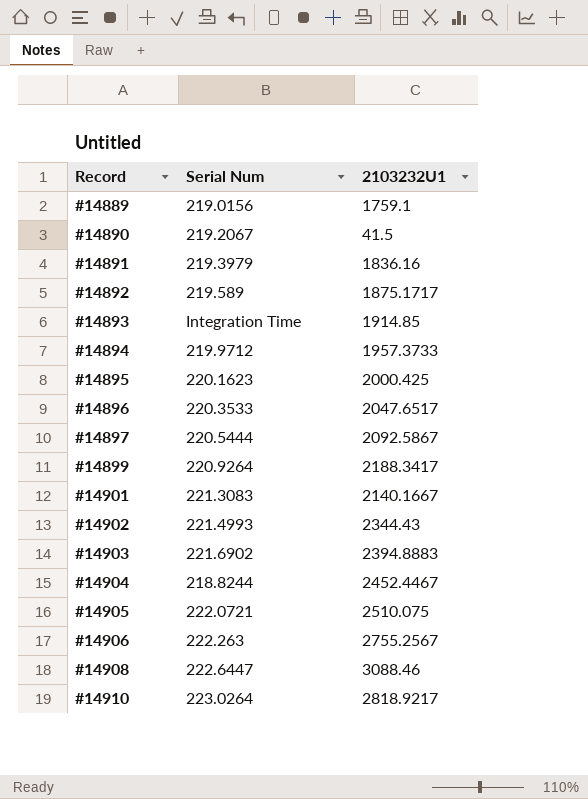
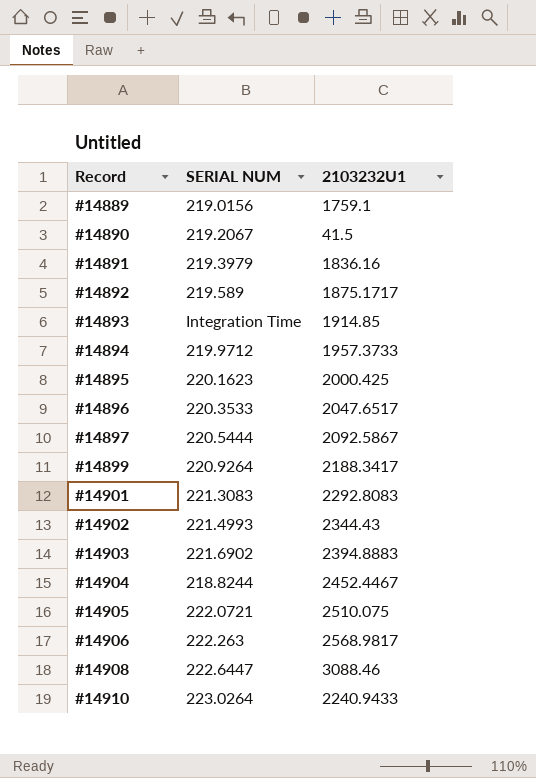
column name: Serial Num -> SERIAL NUM
#14901 | 2103232U1: 2140.1667 -> 2292.8083
#14906 | 2103232U1: 2755.2567 -> 2568.9817
#14910 | 2103232U1: 2818.9217 -> 2240.9433

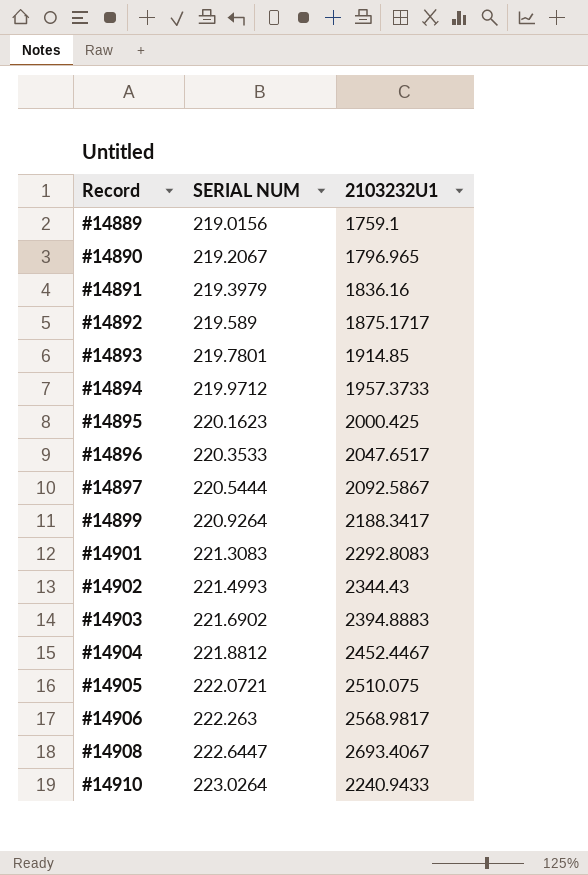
#14890 | 2103232U1: 41.5 -> 1796.965
#14893 | SERIAL NUM: Integration Time -> 219.7801
#14904 | SERIAL NUM: 218.8244 -> 221.8812
#14908 | 2103232U1: 3088.46 -> 2693.4067

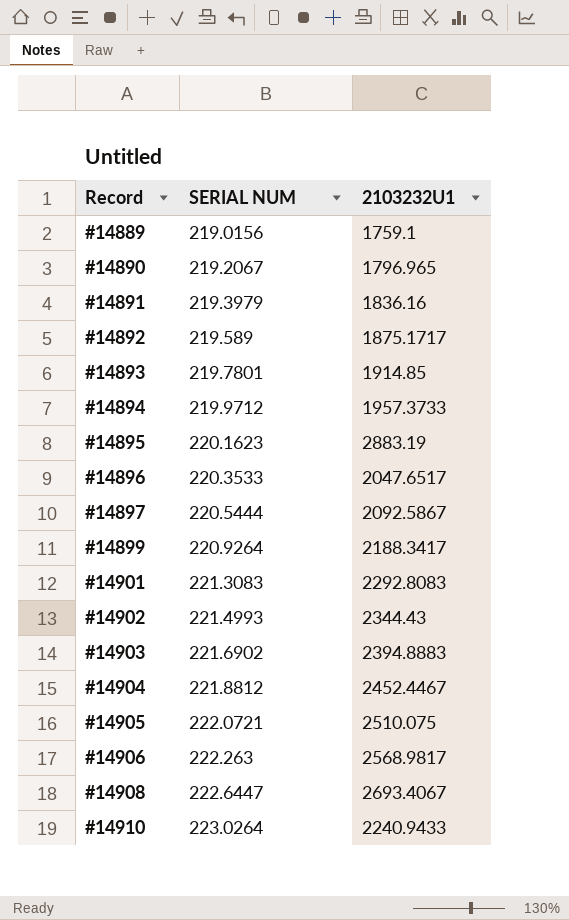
#14895 | 2103232U1: 2000.425 -> 2883.19

